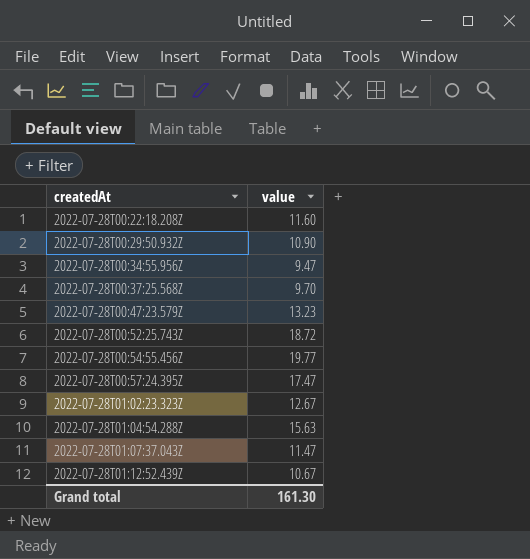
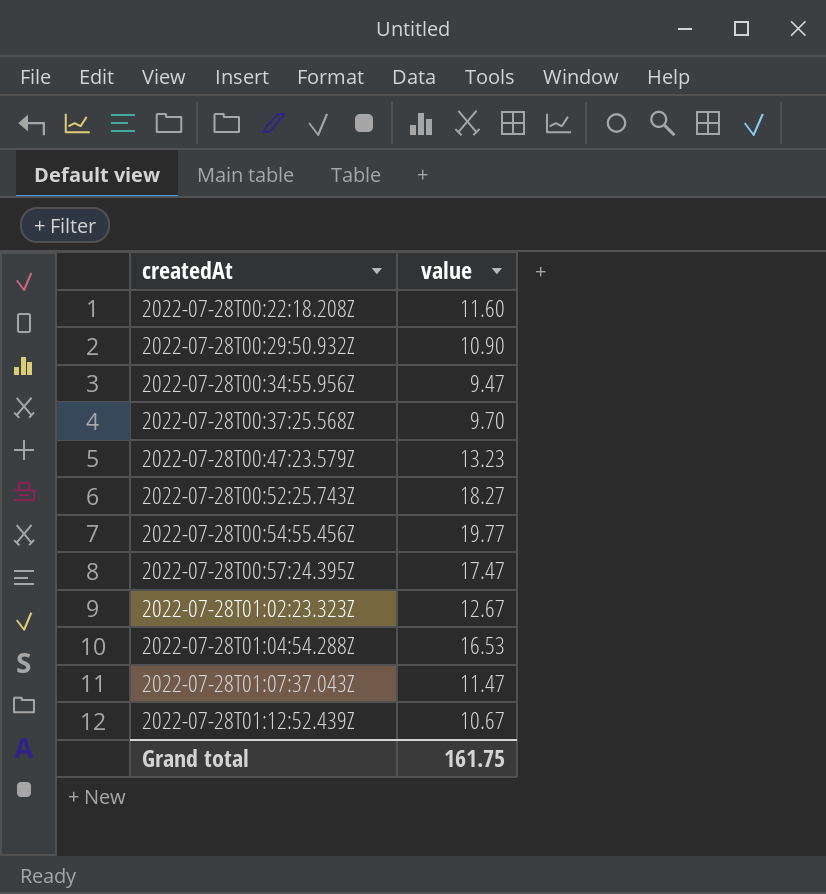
2022-07-28T00:52:25.743Z | value: 18.72 -> 18.27
2022-07-28T01:04:54.288Z | value: 15.63 -> 16.53
Grand total | value: 161.30 -> 161.75

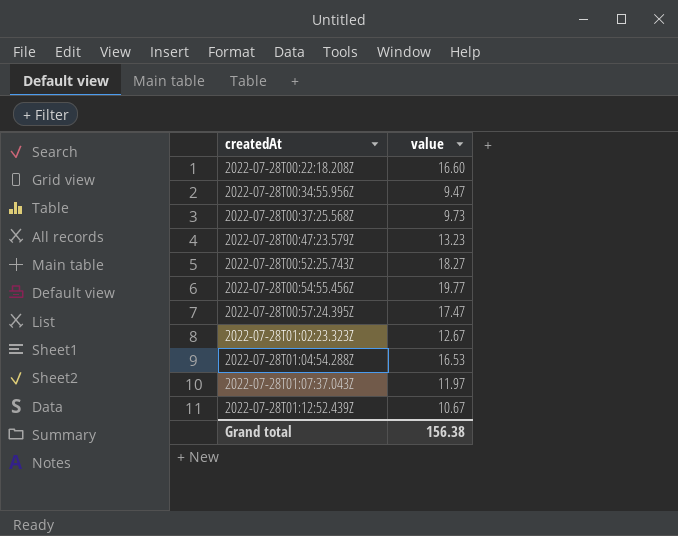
row 2022-07-28T00:29:50.932Z: 10.90 -> none
2022-07-28T00:22:18.208Z | value: 11.60 -> 16.60
2022-07-28T00:37:25.568Z | value: 9.70 -> 9.73
2022-07-28T01:07:37.043Z | value: 11.47 -> 11.97
Grand total | value: 161.75 -> 156.38

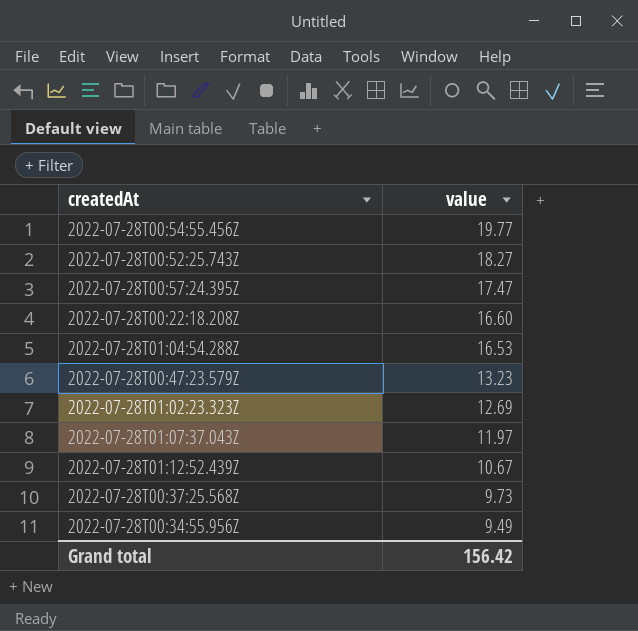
row order: createdAt ascending -> value descending
2022-07-28T01:02:23.323Z | value: 12.67 -> 12.69
2022-07-28T00:34:55.956Z | value: 9.47 -> 9.49
Grand total | value: 156.38 -> 156.42

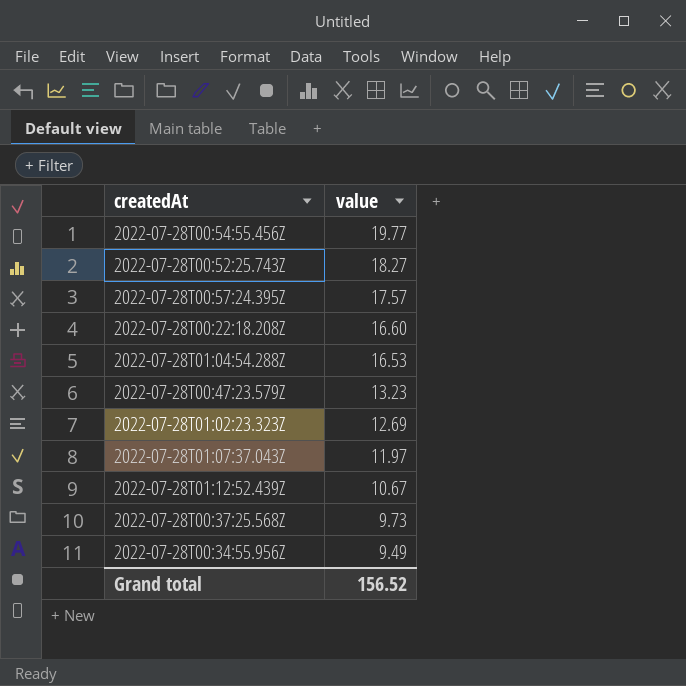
2022-07-28T00:57:24.395Z | value: 17.47 -> 17.57
Grand total | value: 156.42 -> 156.52

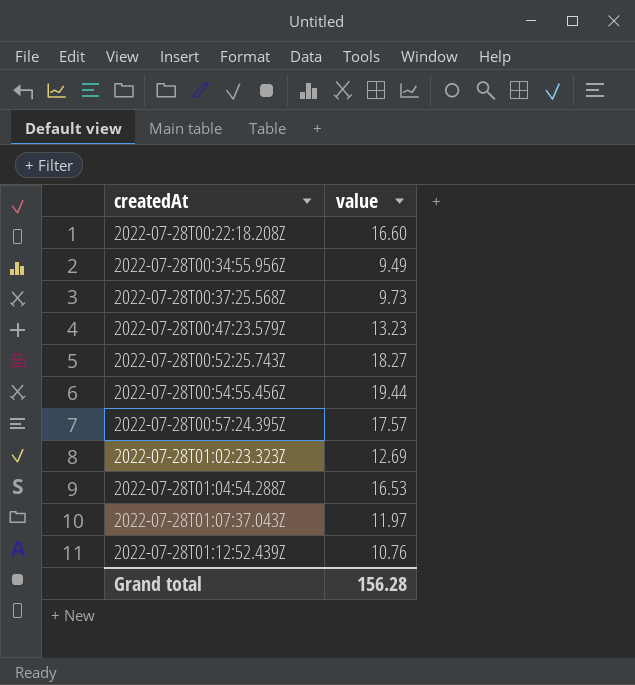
row order: value descending -> createdAt ascending
2022-07-28T00:54:55.456Z | value: 19.77 -> 19.44
2022-07-28T01:12:52.439Z | value: 10.67 -> 10.76
Grand total | value: 156.52 -> 156.28

